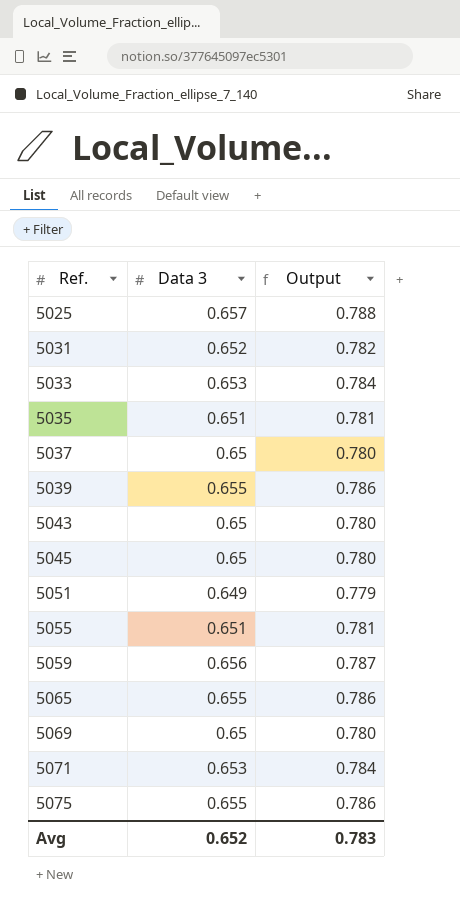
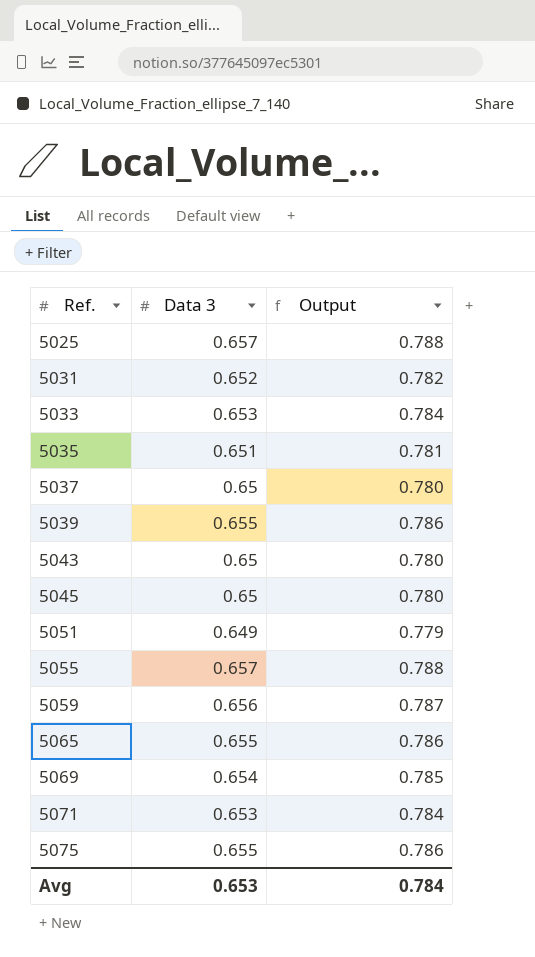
5055 | Data 3: 0.651 -> 0.657
5055 | Output: 0.781 -> 0.788
5069 | Data 3: 0.65 -> 0.654
5069 | Output: 0.780 -> 0.785
Avg | Data 3: 0.652 -> 0.653
Avg | Output: 0.783 -> 0.784

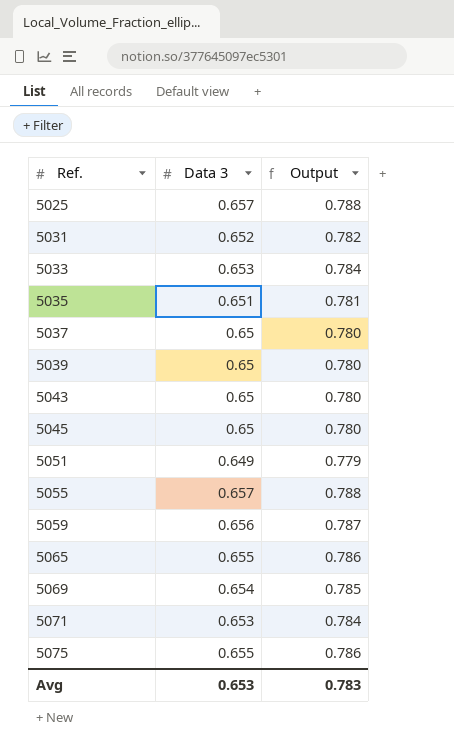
5039 | Data 3: 0.655 -> 0.65
5039 | Output: 0.786 -> 0.780
Avg | Output: 0.784 -> 0.783

